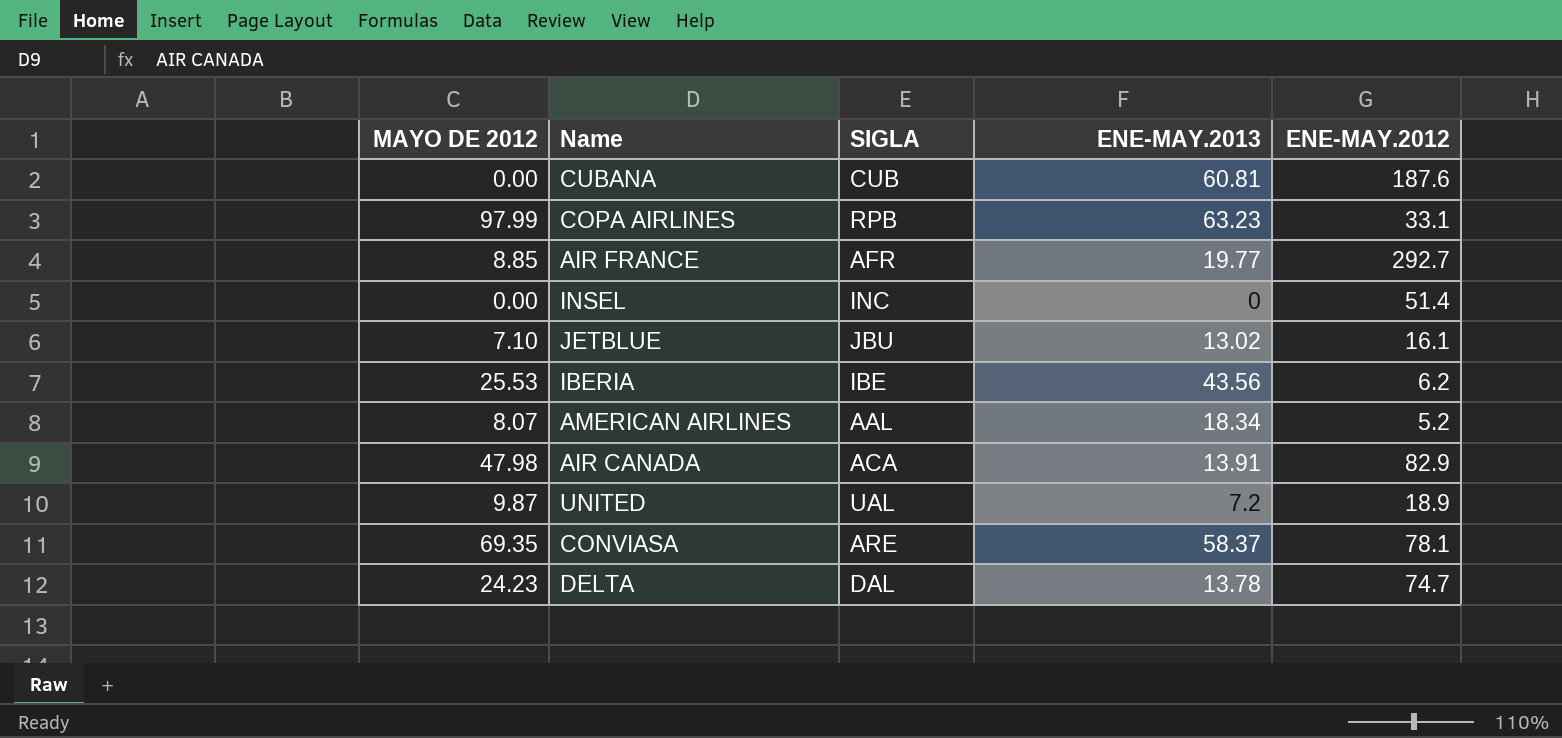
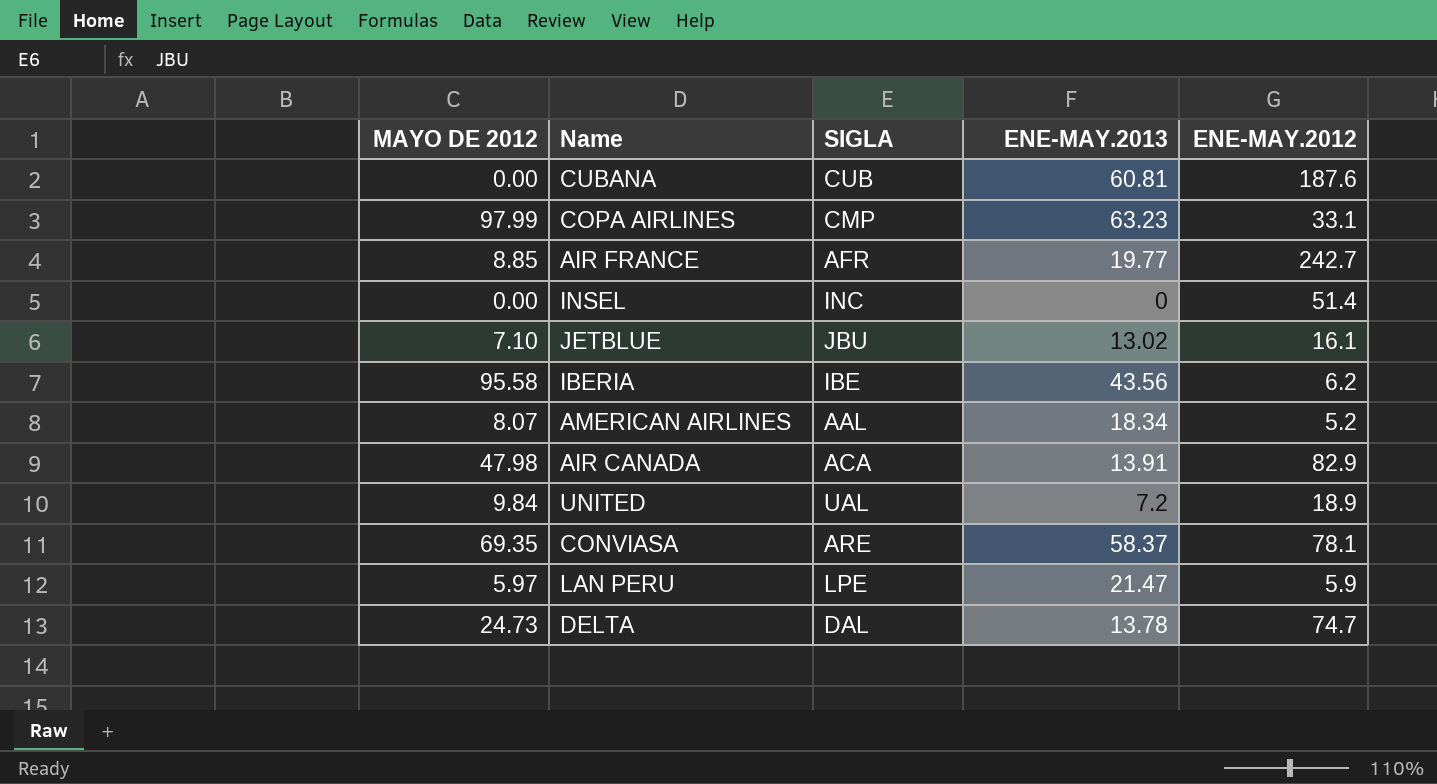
COPA AIRLINES | SIGLA: RPB -> CMP
AIR FRANCE | ENE-MAY.2012: 292.7 -> 242.7
IBERIA | MAYO DE 2012: 25.53 -> 95.58
UNITED | MAYO DE 2012: 9.87 -> 9.84
row LAN PERU: none -> 5.97 | LPE | 21.47 | 5.9
DELTA | MAYO DE 2012: 24.23 -> 24.73

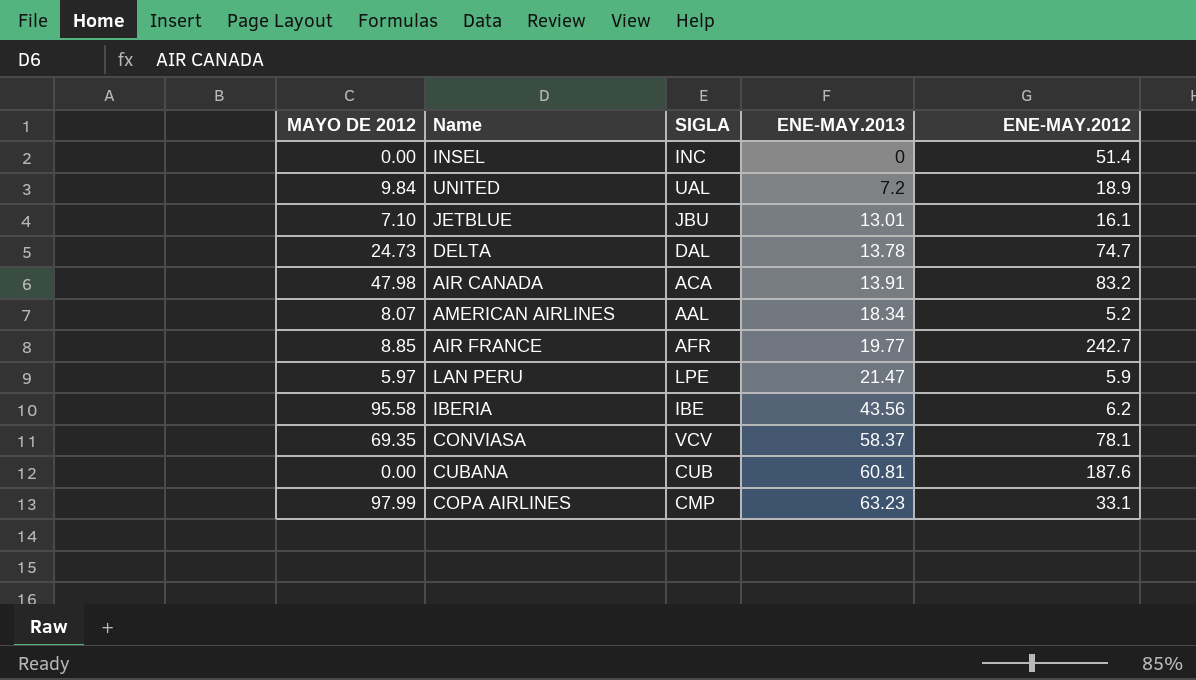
row order: none -> ENE-MAY.2013 ascending
JETBLUE | ENE-MAY.2013: 13.02 -> 13.01
AIR CANADA | ENE-MAY.2012: 82.9 -> 83.2
CONVIASA | SIGLA: ARE -> VCV

